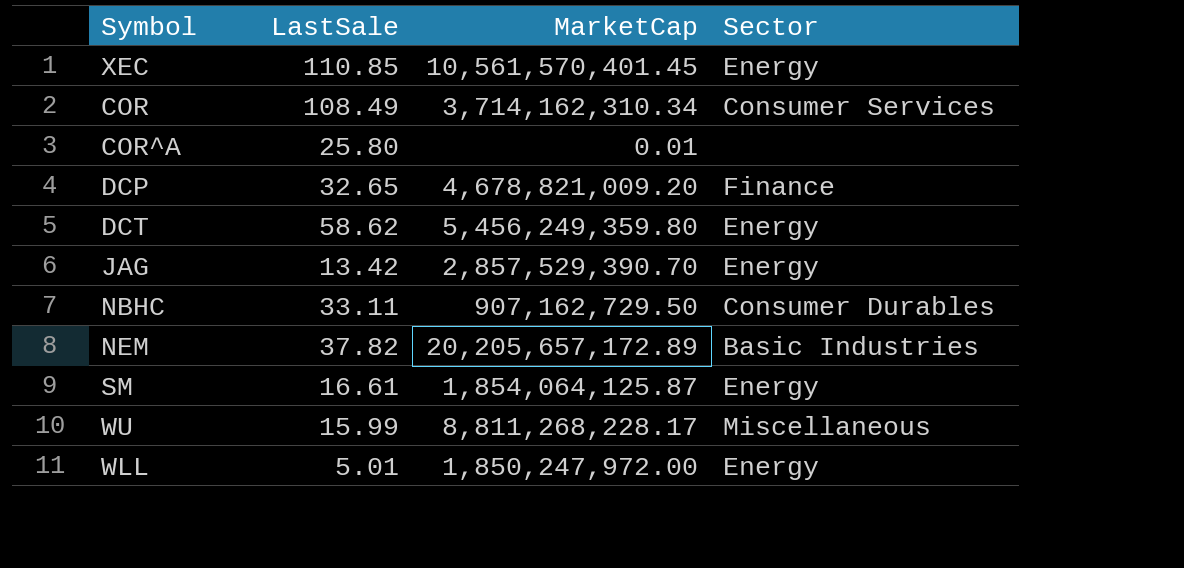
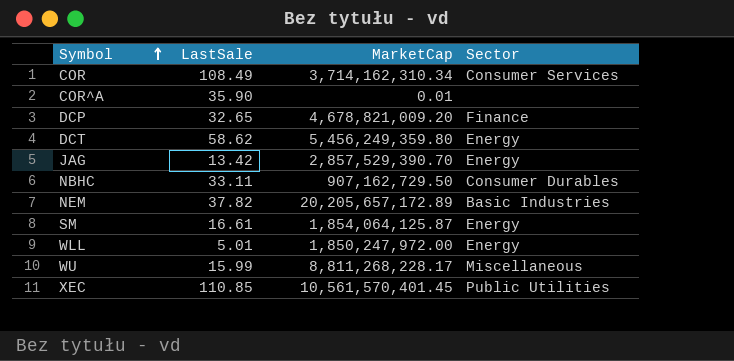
row order: none -> Symbol ascending
COR^A | LastSale: 25.80 -> 35.90
XEC | Sector: Energy -> Public Utilities

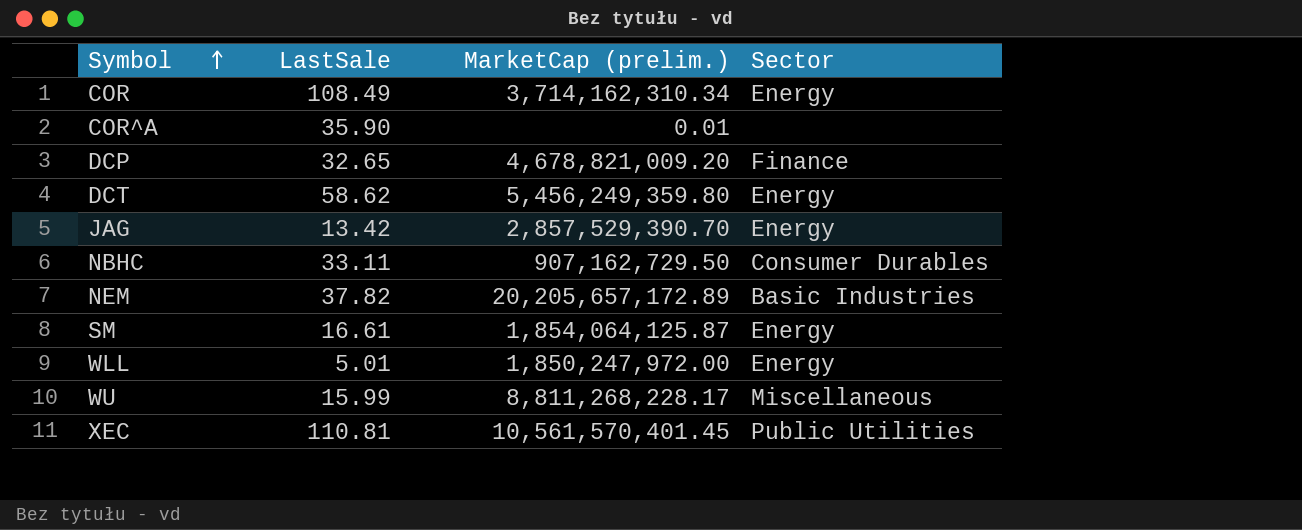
column name: MarketCap -> MarketCap (prelim.)
COR | Sector: Consumer Services -> Energy
XEC | LastSale: 110.85 -> 110.81

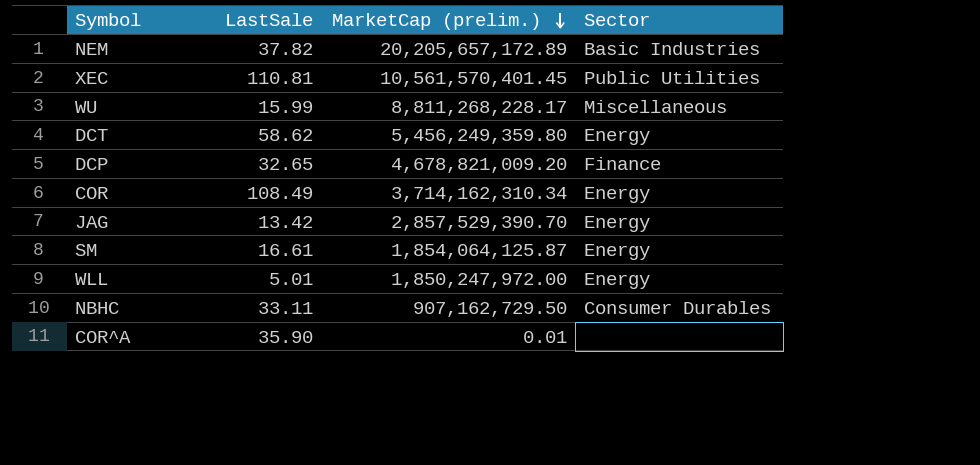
row order: Symbol ascending -> MarketCap (prelim.) descending

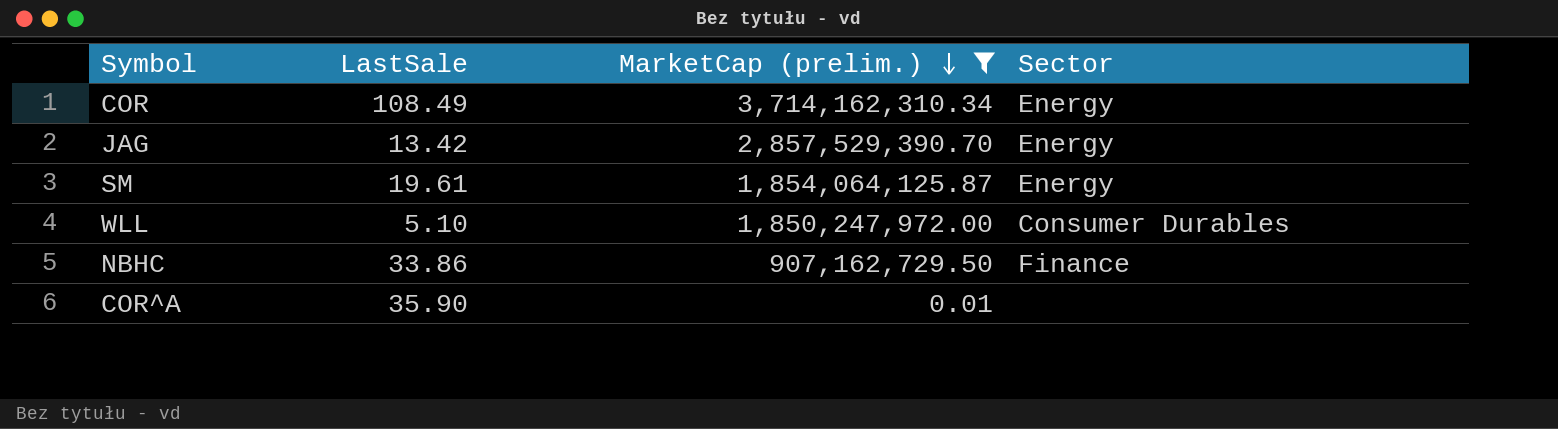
filter: none -> MarketCap (prelim.) <= 3,714,162,310.34
SM | LastSale: 16.61 -> 19.61
WLL | LastSale: 5.01 -> 5.10
WLL | Sector: Energy -> Consumer Durables
NBHC | LastSale: 33.11 -> 33.86
NBHC | Sector: Consumer Durables -> Finance

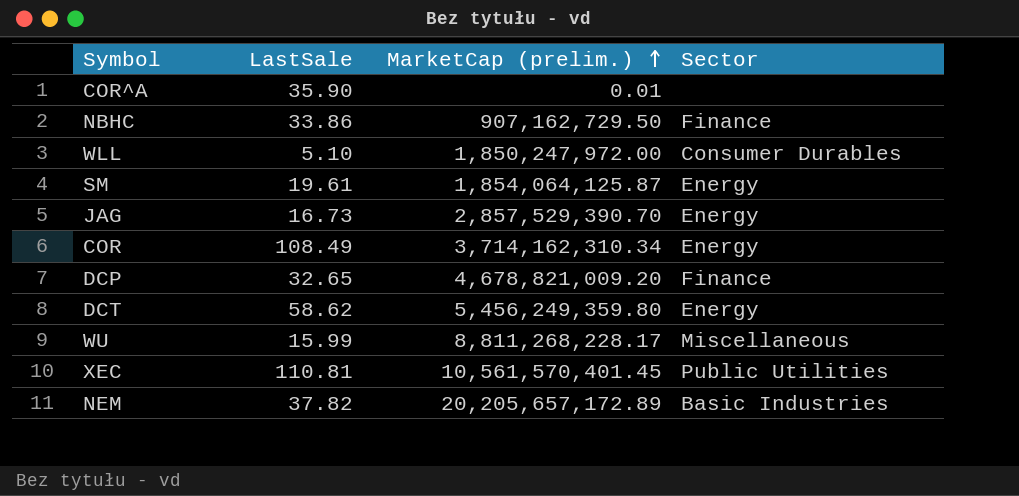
filter: MarketCap (prelim.) <= 3,714,162,310.34 -> none
row order: MarketCap (prelim.) descending -> MarketCap (prelim.) ascending
JAG | LastSale: 13.42 -> 16.73

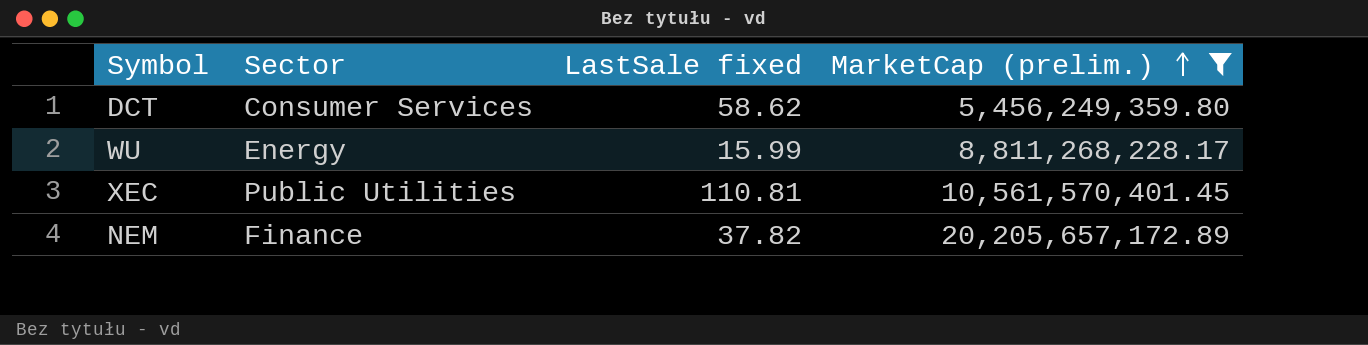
filter: none -> MarketCap (prelim.) >= 5,456,249,359.80
column Sector | position: 4 -> 2
column name: LastSale -> LastSale fixed
DCT | Sector: Energy -> Consumer Services
WU | Sector: Miscellaneous -> Energy
NEM | Sector: Basic Industries -> Finance

